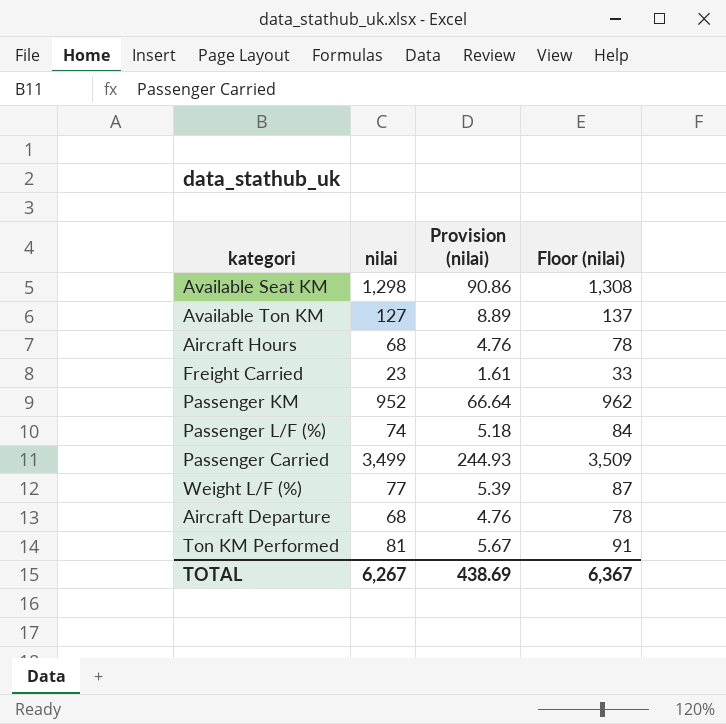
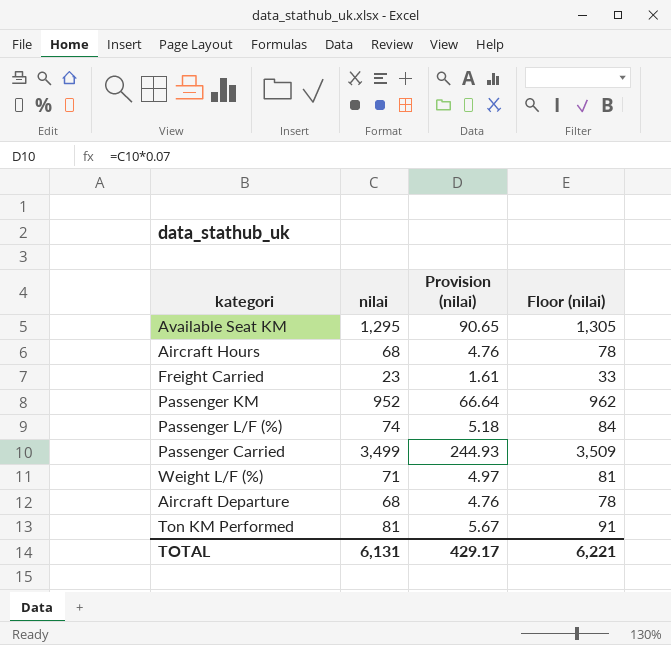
row Available Ton KM: 127 | 8.89 | 137 -> none
Available Seat KM | nilai: 1,298 -> 1,295
Available Seat KM | Provision (nilai): 90.86 -> 90.65
Available Seat KM | Floor (nilai): 1,308 -> 1,305
Weight L/F (%) | nilai: 77 -> 71
Weight L/F (%) | Provision (nilai): 5.39 -> 4.97
Weight L/F (%) | Floor (nilai): 87 -> 81
TOTAL | nilai: 6,267 -> 6,131
TOTAL | Provision (nilai): 438.69 -> 429.17
TOTAL | Floor (nilai): 6,367 -> 6,221

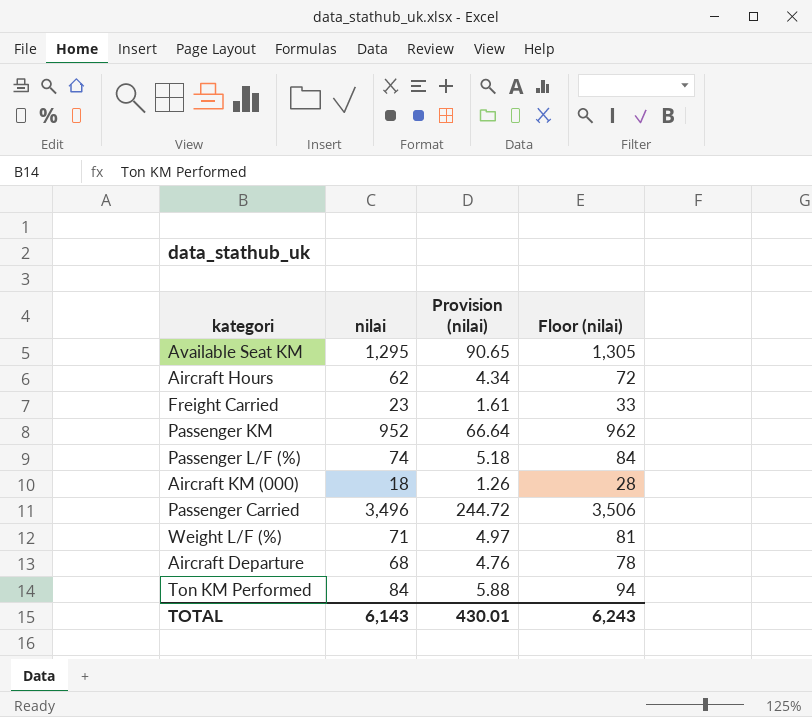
Aircraft Hours | nilai: 68 -> 62
Aircraft Hours | Provision (nilai): 4.76 -> 4.34
Aircraft Hours | Floor (nilai): 78 -> 72
row Aircraft KM (000): none -> 18 | 1.26 | 28
Passenger Carried | nilai: 3,499 -> 3,496
Passenger Carried | Provision (nilai): 244.93 -> 244.72
Passenger Carried | Floor (nilai): 3,509 -> 3,506
Ton KM Performed | nilai: 81 -> 84
Ton KM Performed | Provision (nilai): 5.67 -> 5.88
Ton KM Performed | Floor (nilai): 91 -> 94
TOTAL | nilai: 6,131 -> 6,143
TOTAL | Provision (nilai): 429.17 -> 430.01
TOTAL | Floor (nilai): 6,221 -> 6,243

